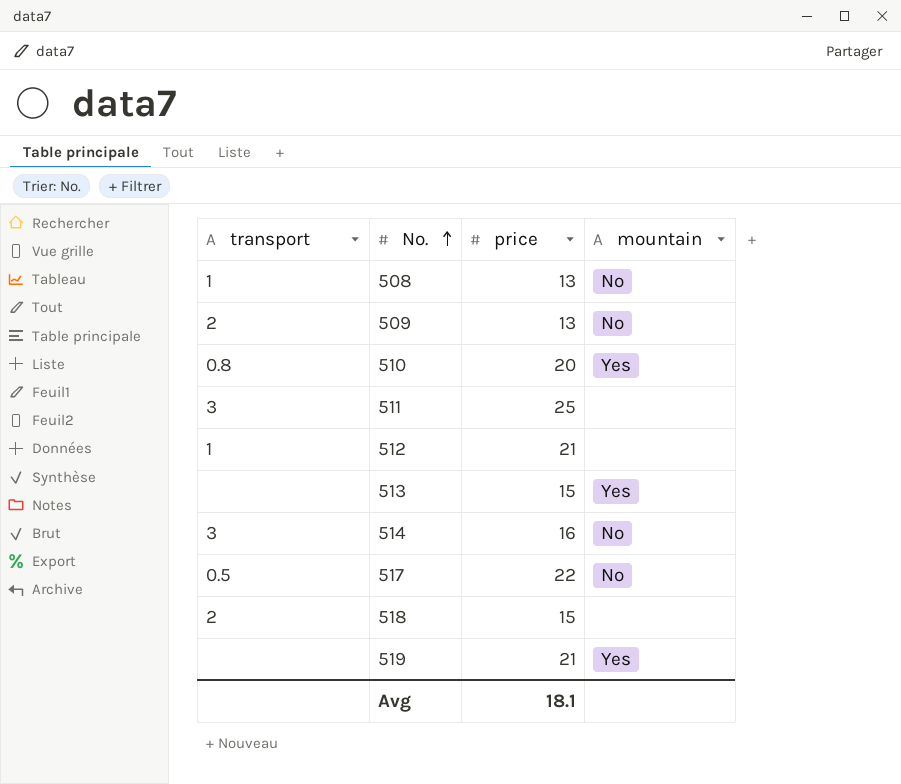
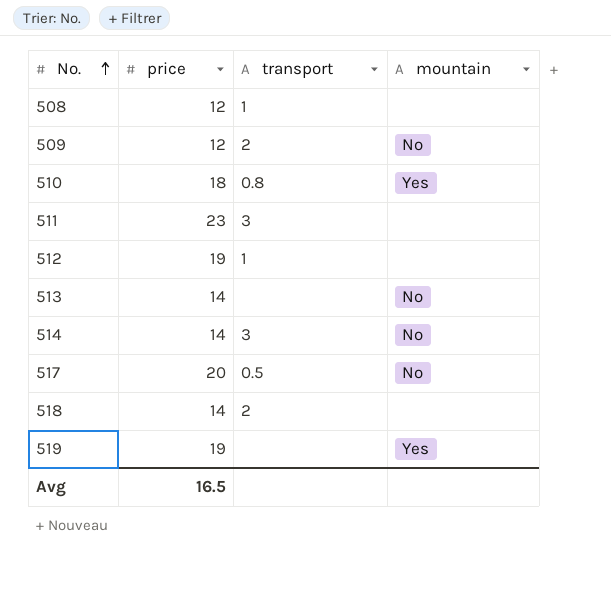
column transport | position: 1 -> 3
508 | price: 13 -> 12
508 | mountain: No -> none
509 | price: 13 -> 12
510 | price: 20 -> 18
511 | price: 25 -> 23
512 | price: 21 -> 19
513 | price: 15 -> 14
513 | mountain: Yes -> No
514 | price: 16 -> 14
517 | price: 22 -> 20
518 | price: 15 -> 14
519 | price: 21 -> 19
Avg | price: 18.1 -> 16.5

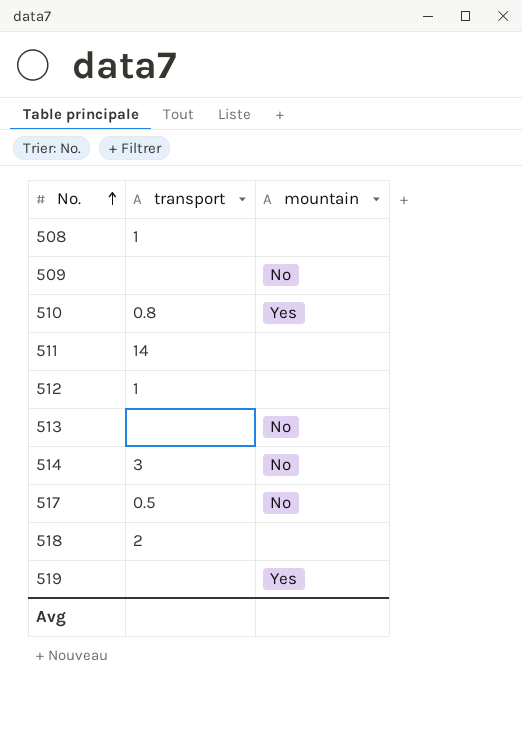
column price | position: 2 -> none
509 | transport: 2 -> none
511 | transport: 3 -> 14

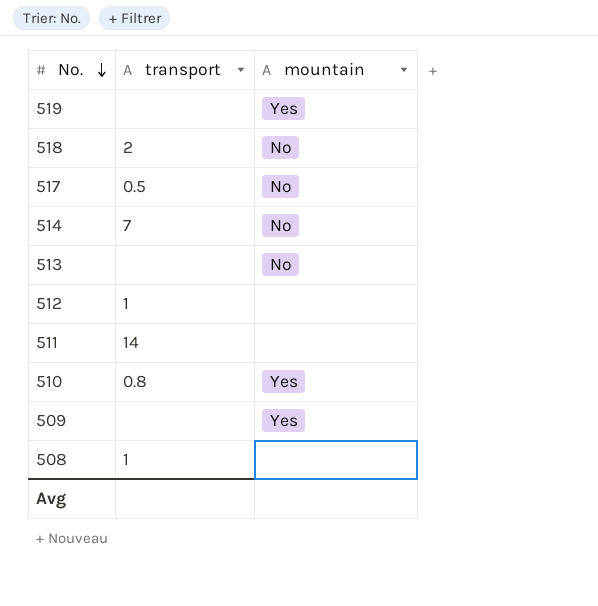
row order: No. ascending -> No. descending
518 | mountain: none -> No
514 | transport: 3 -> 7
509 | mountain: No -> Yes

